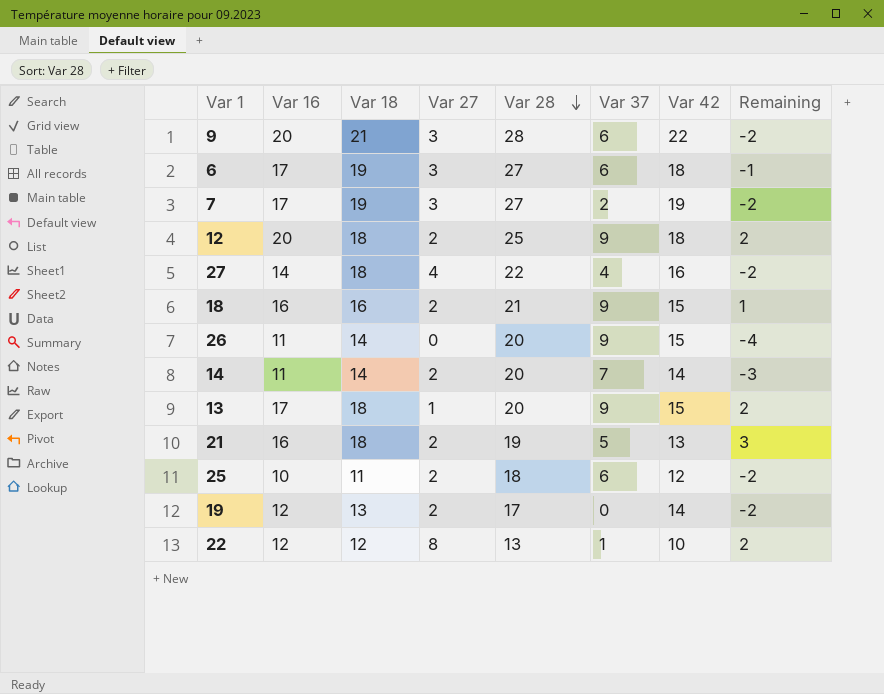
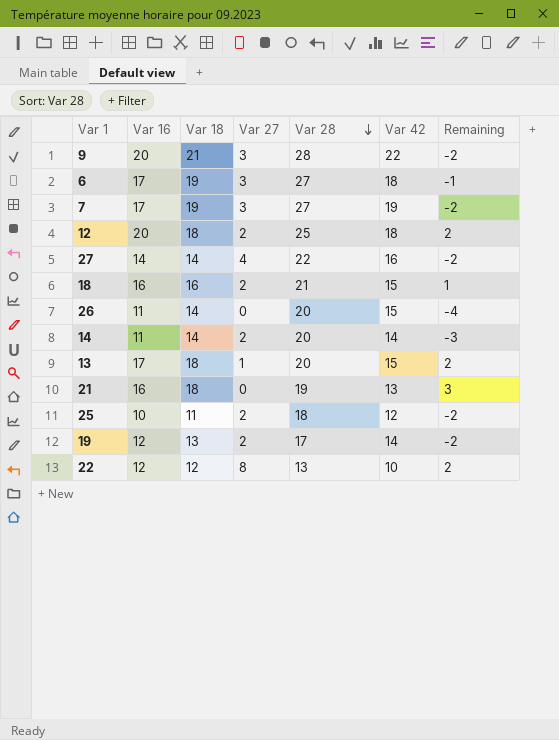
column Var 37 | position: 6 -> none
27 | Var 18: 18 -> 14
21 | Var 27: 2 -> 0

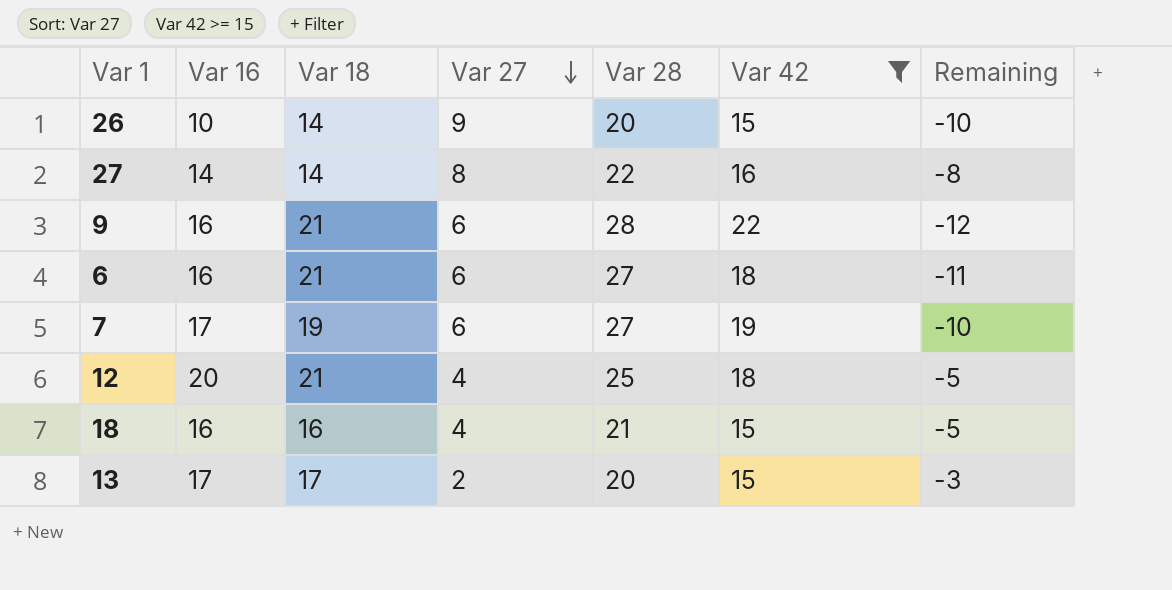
filter: none -> Var 42 >= 15
row order: Var 28 descending -> Var 27 descending
column Remaining | formula: [Var 16] - [Var 42] -> [Var 16] - [Var 28]
26 | Var 16: 11 -> 10
26 | Var 27: 0 -> 9
27 | Var 27: 4 -> 8
9 | Var 16: 20 -> 16
9 | Var 27: 3 -> 6
6 | Var 16: 17 -> 16
6 | Var 18: 19 -> 21
6 | Var 27: 3 -> 6
7 | Var 27: 3 -> 6
12 | Var 18: 18 -> 21
12 | Var 27: 2 -> 4
18 | Var 27: 2 -> 4
13 | Var 18: 18 -> 17
13 | Var 27: 1 -> 2

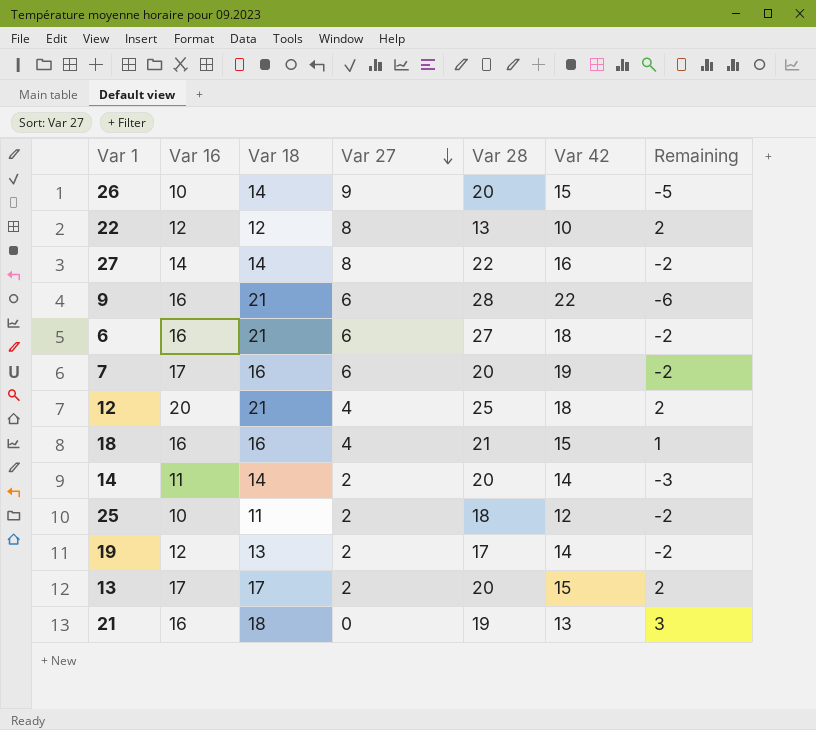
filter: Var 42 >= 15 -> none
column Remaining | formula: [Var 16] - [Var 28] -> [Var 16] - [Var 42]
7 | Var 18: 19 -> 16
7 | Var 28: 27 -> 20

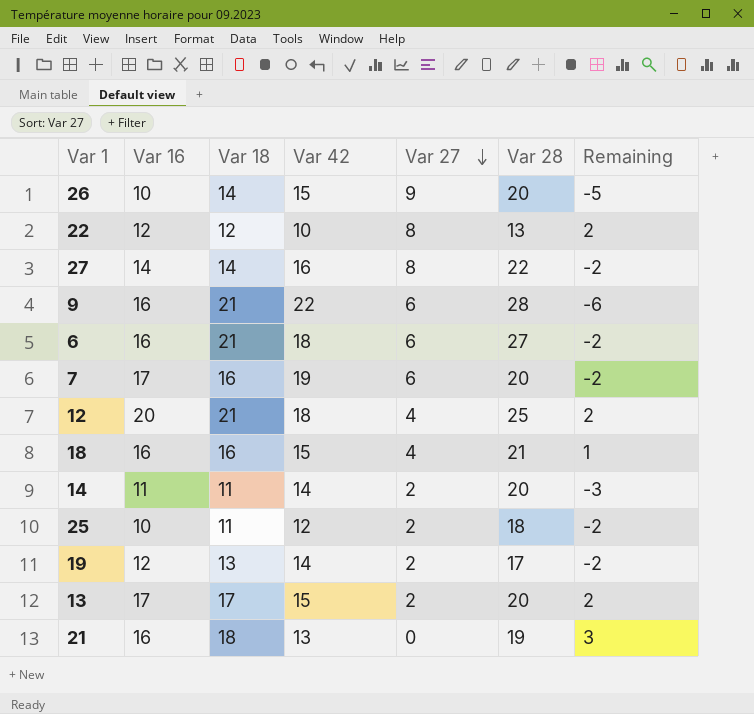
column Var 42 | position: 6 -> 4
14 | Var 18: 14 -> 11

